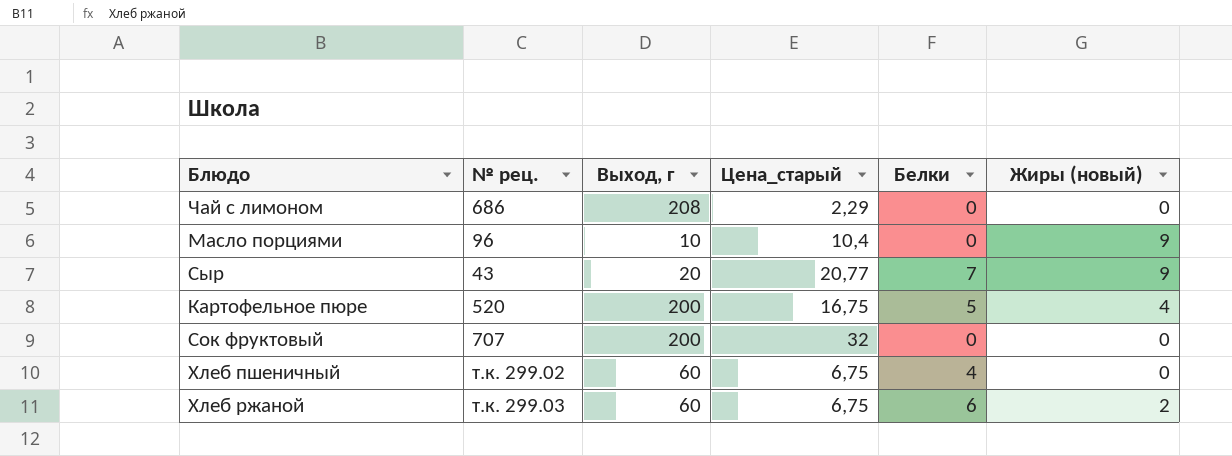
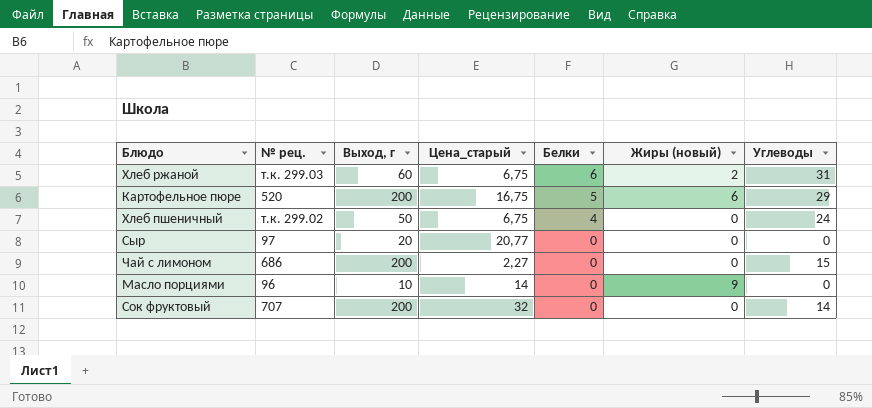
row order: none -> Белки descending
column Углеводы | position: none -> 7
Картофельное пюре | Жиры (новый): 4 -> 6
Хлеб пшеничный | Выход, г: 60 -> 50
Сыр | № рец.: 43 -> 97
Сыр | Белки: 7 -> 0
Сыр | Жиры (новый): 9 -> 0
Чай с лимоном | Выход, г: 208 -> 200
Чай с лимоном | Цена_старый: 2,29 -> 2,27
Масло порциями | Цена_старый: 10,4 -> 14

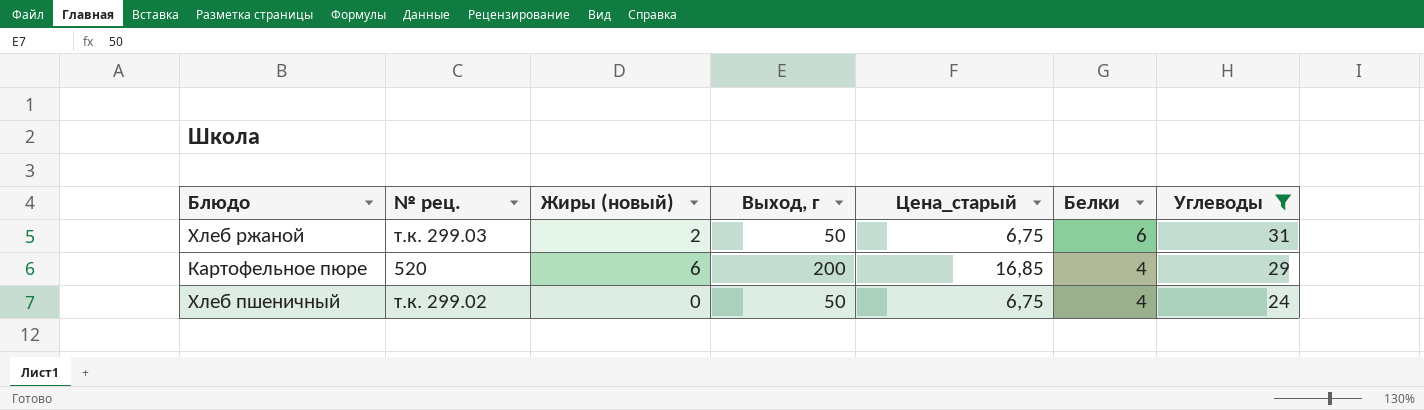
filter: none -> Углеводы >= 24
column Жиры (новый) | position: 6 -> 3
Хлеб ржаной | Выход, г: 60 -> 50
Картофельное пюре | Цена_старый: 16,75 -> 16,85
Картофельное пюре | Белки: 5 -> 4

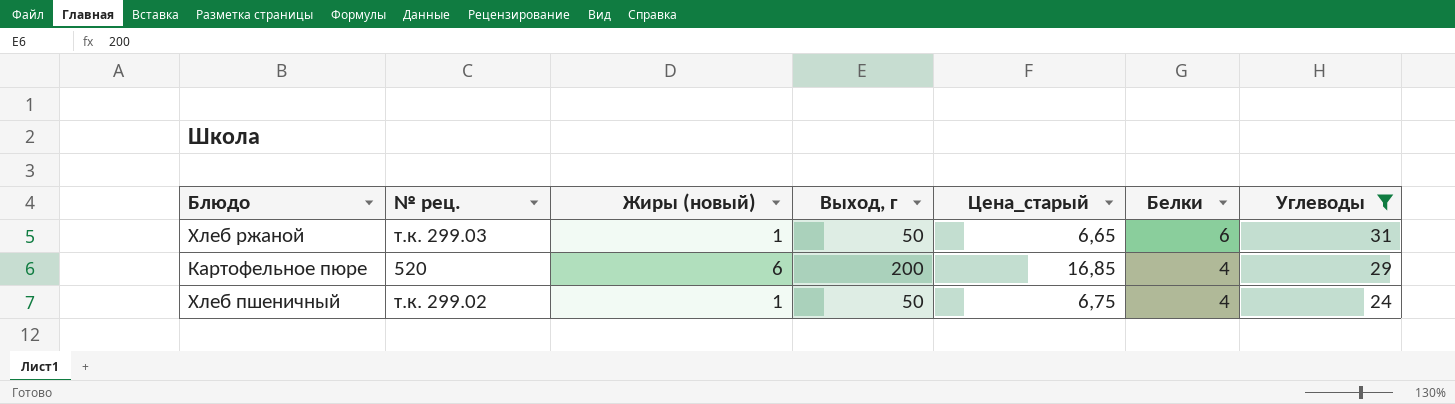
Хлеб ржаной | Жиры (новый): 2 -> 1
Хлеб ржаной | Цена_старый: 6,75 -> 6,65
Хлеб пшеничный | Жиры (новый): 0 -> 1

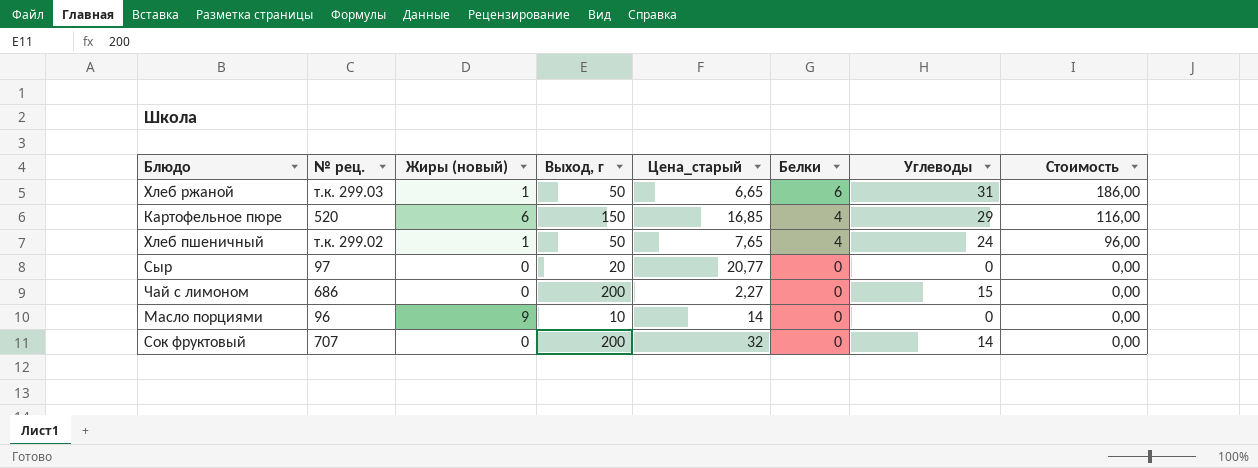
filter: Углеводы >= 24 -> none
column Стоимость | formula: none -> [Белки] * [Углеводы]
Картофельное пюре | Выход, г: 200 -> 150
Хлеб пшеничный | Цена_старый: 6,75 -> 7,65

